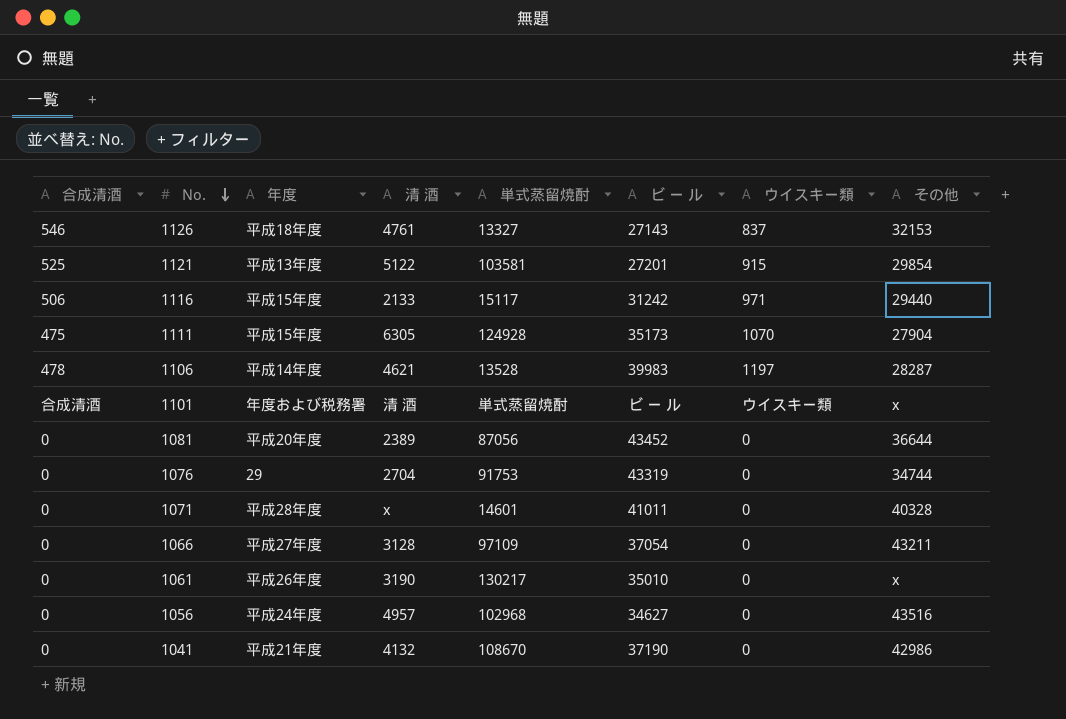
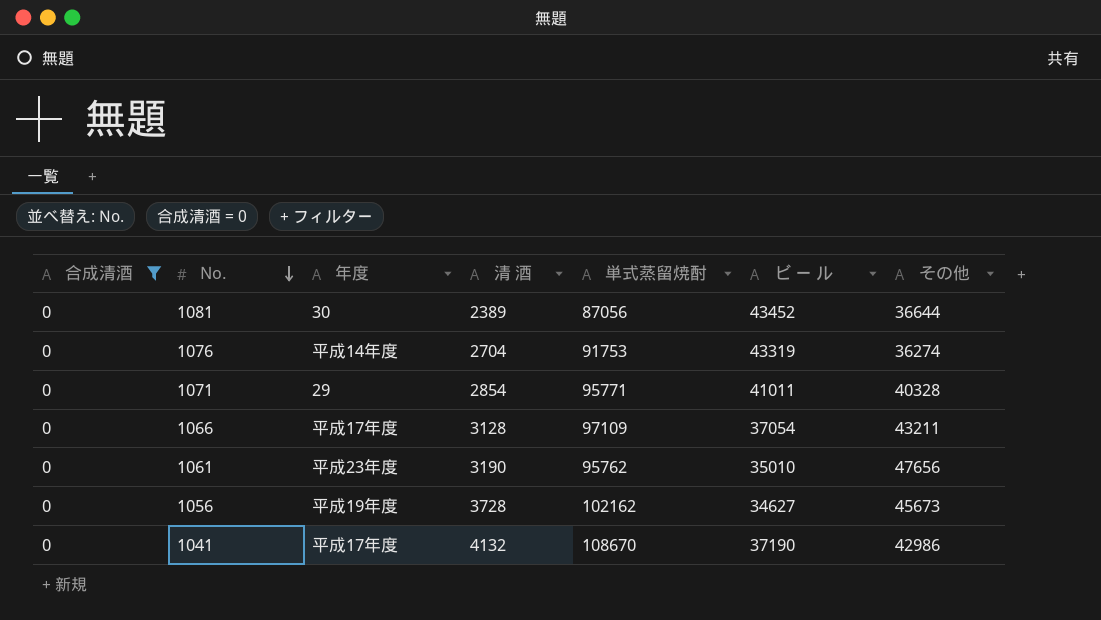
filter: none -> 合成清酒 = 0
column ウイスキー類 | position: 7 -> none
1081 | 年度: 平成20年度 -> 30
1076 | 年度: 29 -> 平成14年度
1076 | その他: 34744 -> 36274
1071 | 年度: 平成28年度 -> 29
1071 | 清 酒: x -> 2854
1071 | 単式蒸留焼酎: 14601 -> 95771
1066 | 年度: 平成27年度 -> 平成17年度
1061 | 年度: 平成26年度 -> 平成23年度
1061 | 単式蒸留焼酎: 130217 -> 95762
1061 | その他: x -> 47656
1056 | 年度: 平成24年度 -> 平成19年度
1056 | 清 酒: 4957 -> 3728
1056 | 単式蒸留焼酎: 102968 -> 102162
1056 | その他: 43516 -> 45673
1041 | 年度: 平成21年度 -> 平成17年度

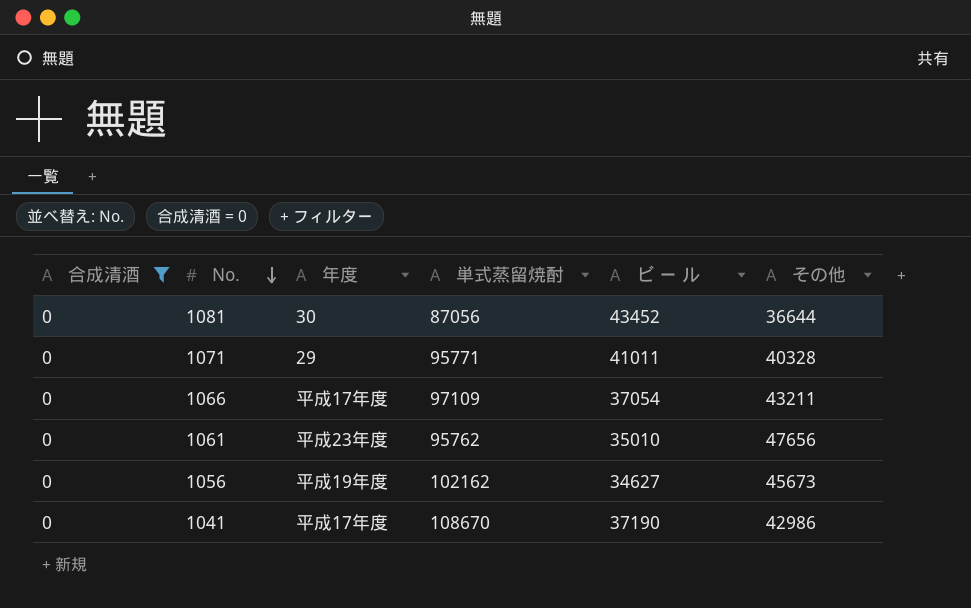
column 清 酒 | position: 4 -> none
row 1076: 0 | 平成14年度 | 2704 | 91753 | 43319 | 36274 -> none

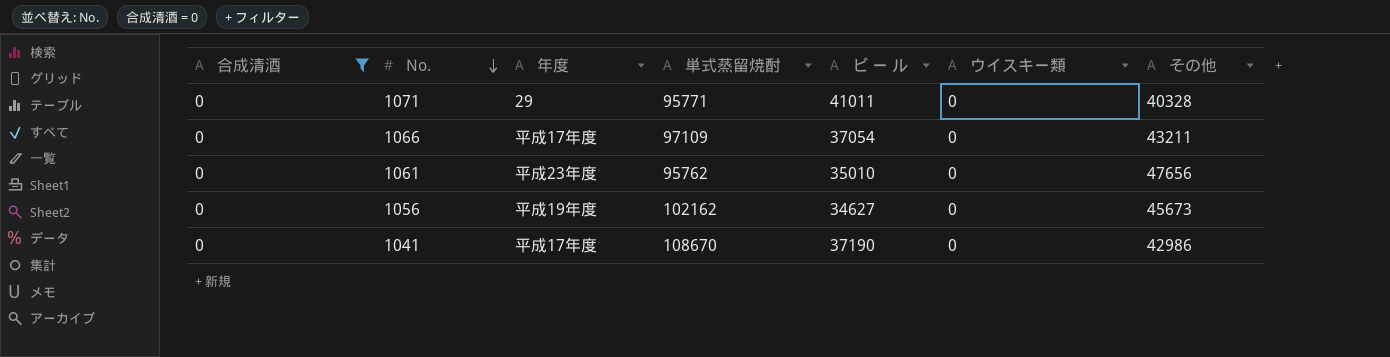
column ウイスキー類 | position: none -> 6
row 1081: 0 | 30 | 87056 | 43452 | 36644 -> none

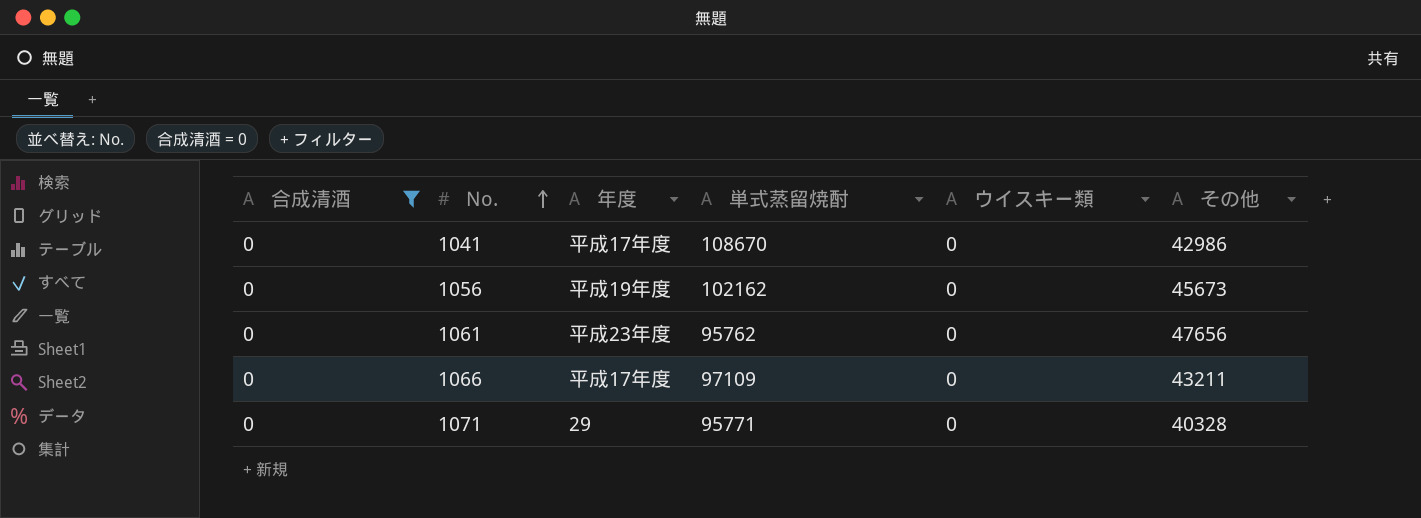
row order: No. descending -> No. ascending
column ビ ー ル | position: 5 -> none

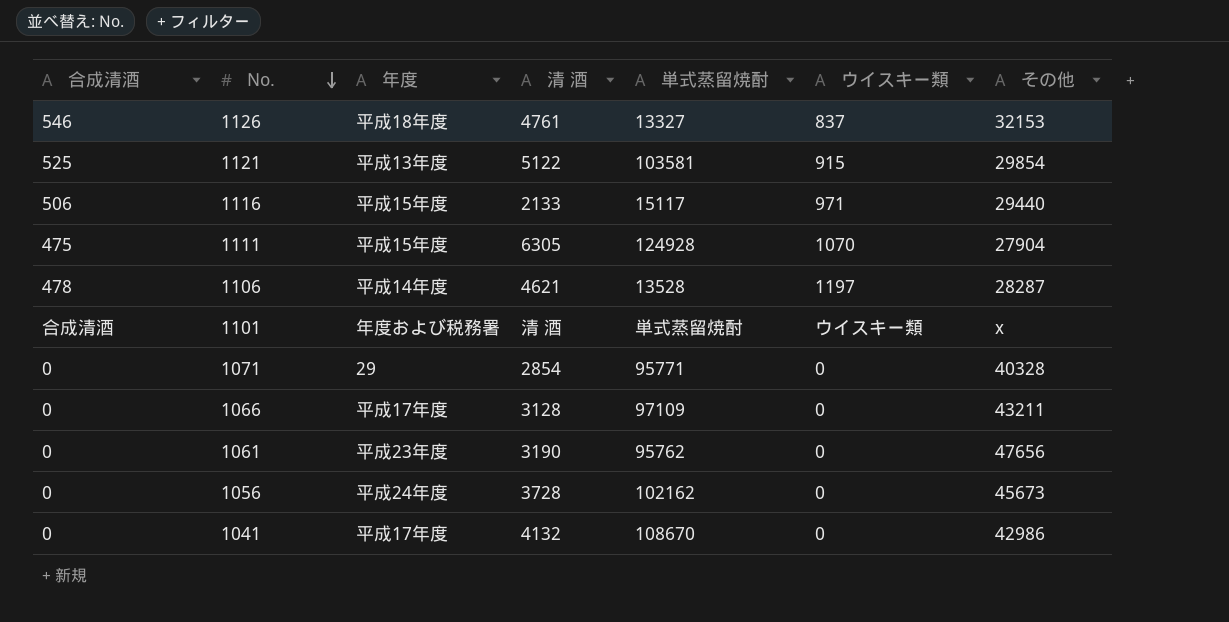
filter: 合成清酒 = 0 -> none
row order: No. ascending -> No. descending
column 清 酒 | position: none -> 4
1056 | 年度: 平成19年度 -> 平成24年度

